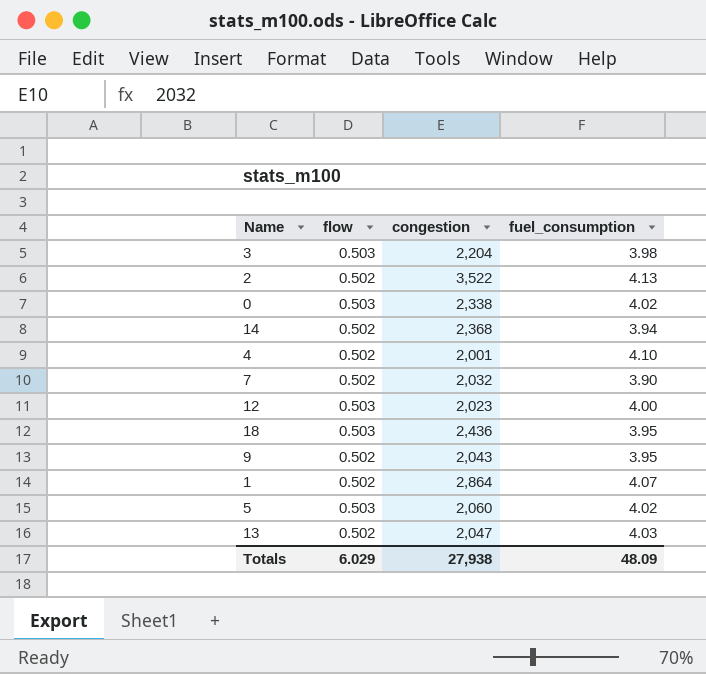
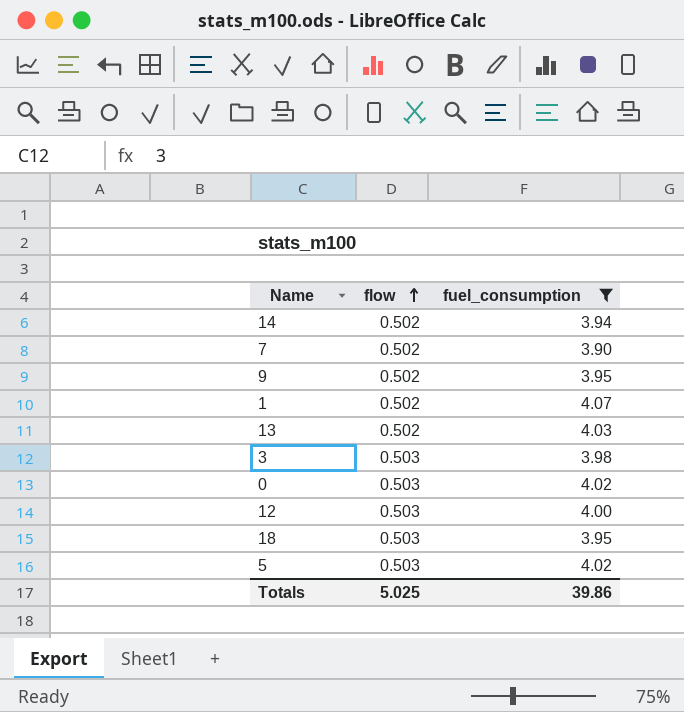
filter: none -> fuel_consumption <= 4.07
row order: none -> flow ascending
column congestion | position: 3 -> none
Totals | flow: 6.029 -> 5.025
Totals | fuel_consumption: 48.09 -> 39.86

